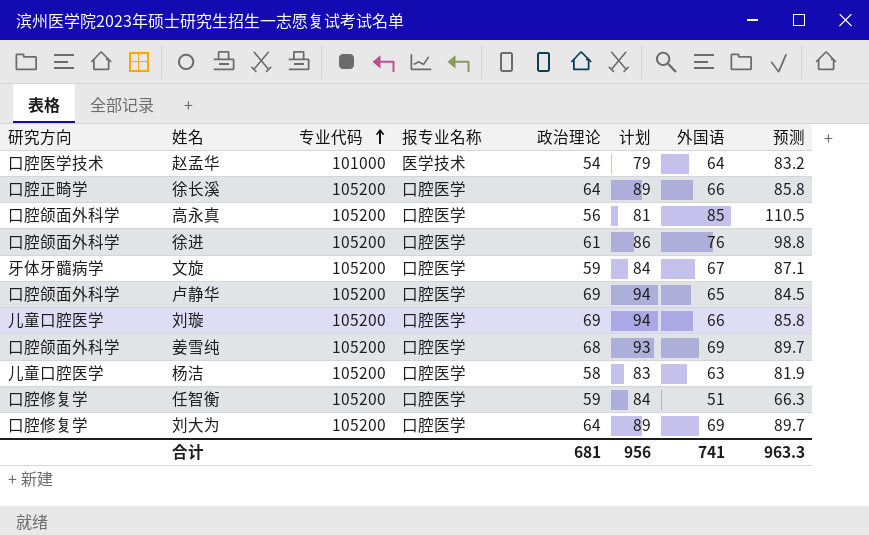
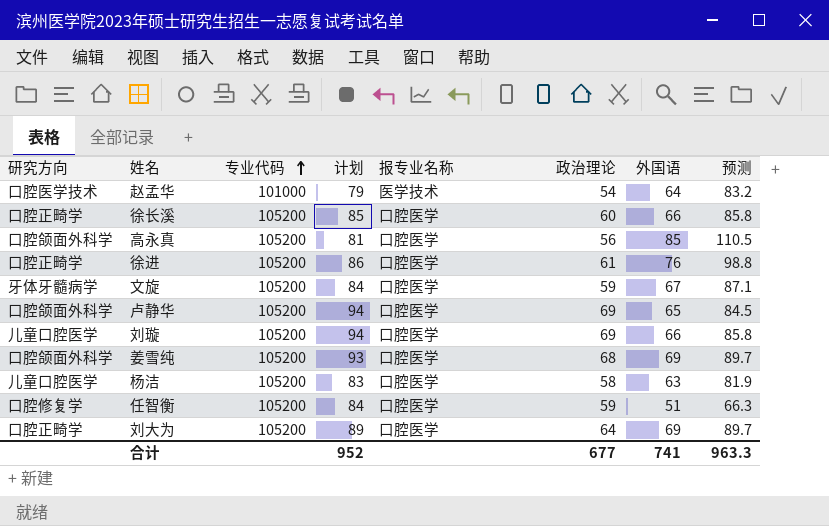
column 计划 | position: 6 -> 4
徐长溪 | 计划: 89 -> 85
徐长溪 | 政治理论: 64 -> 60
徐进 | 研究方向: 口腔颌面外科学 -> 口腔正畸学
刘大为 | 研究方向: 口腔修复学 -> 口腔正畸学
合计 | 计划: 956 -> 952
合计 | 政治理论: 681 -> 677

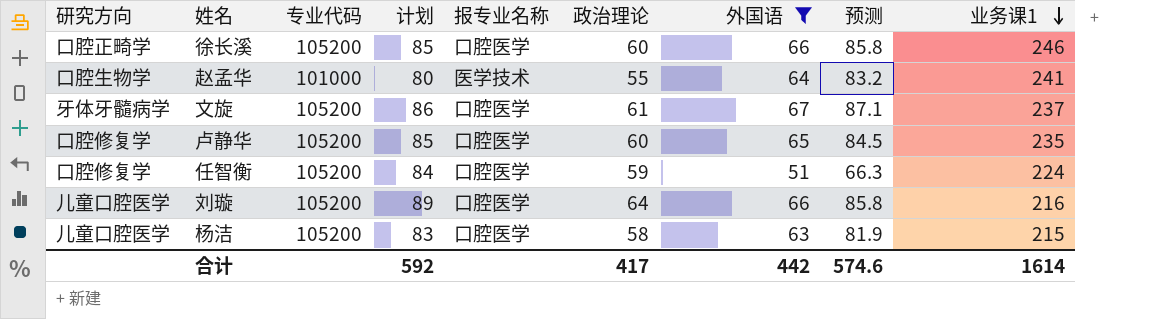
filter: none -> 外国语 <= 67
row order: 专业代码 ascending -> 业务课1 descending
column 业务课1 | position: none -> 9
赵孟华 | 研究方向: 口腔医学技术 -> 口腔生物学
赵孟华 | 计划: 79 -> 80
赵孟华 | 政治理论: 54 -> 55
文旋 | 计划: 84 -> 86
文旋 | 政治理论: 59 -> 61
卢静华 | 研究方向: 口腔颌面外科学 -> 口腔修复学
卢静华 | 计划: 94 -> 85
卢静华 | 政治理论: 69 -> 60
刘璇 | 计划: 94 -> 89
刘璇 | 政治理论: 69 -> 64
合计 | 计划: 952 -> 592
合计 | 政治理论: 677 -> 417
合计 | 外国语: 741 -> 442
合计 | 预测: 963.3 -> 574.6

